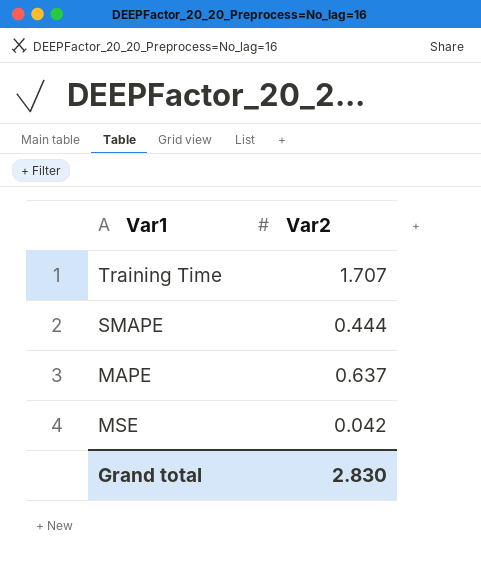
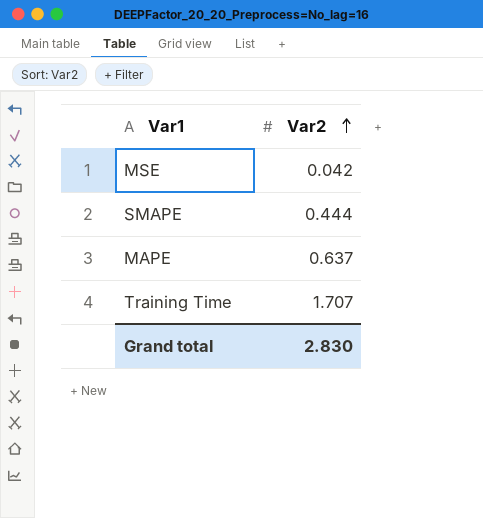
row order: none -> Var2 ascending

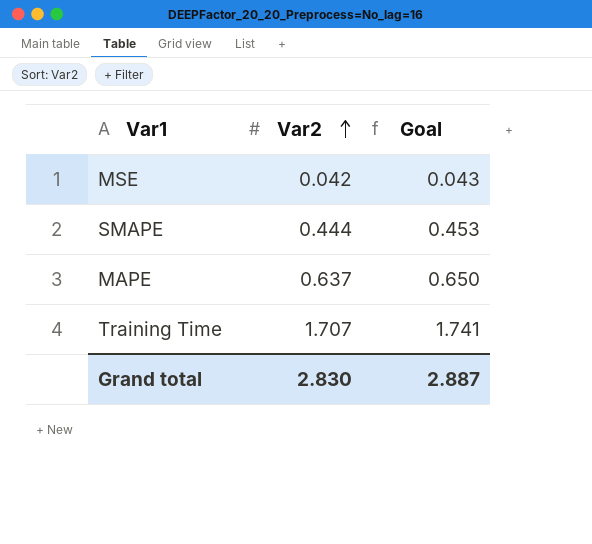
column Goal | formula: none -> [Var2] * 1.02

